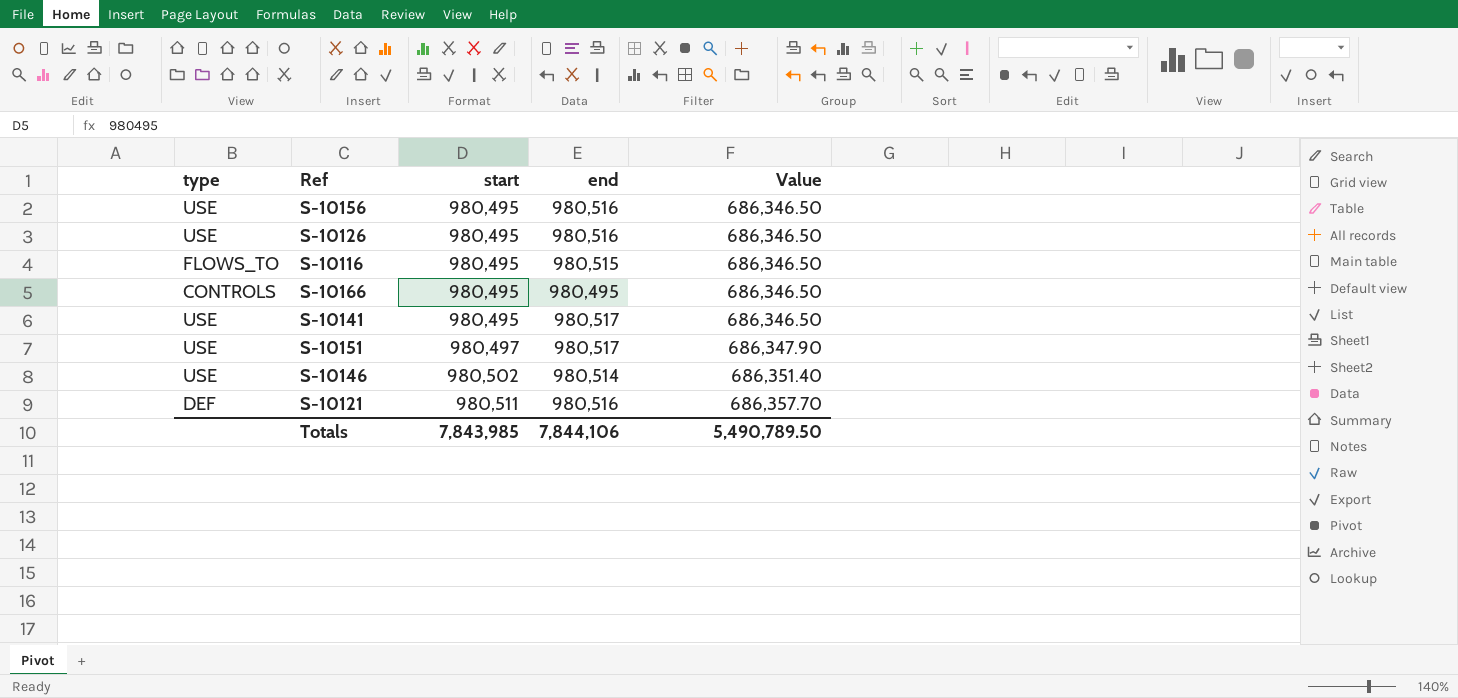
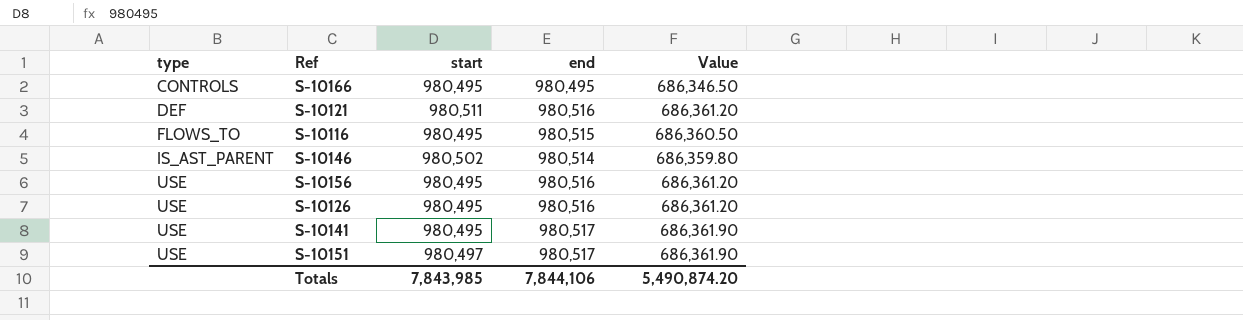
row order: start ascending -> type ascending
column Value | formula: [start] * 0.7 -> [end] * 0.7
S-10146 | type: USE -> IS_AST_PARENT
Totals | Value: 5,490,789.50 -> 5,490,874.20

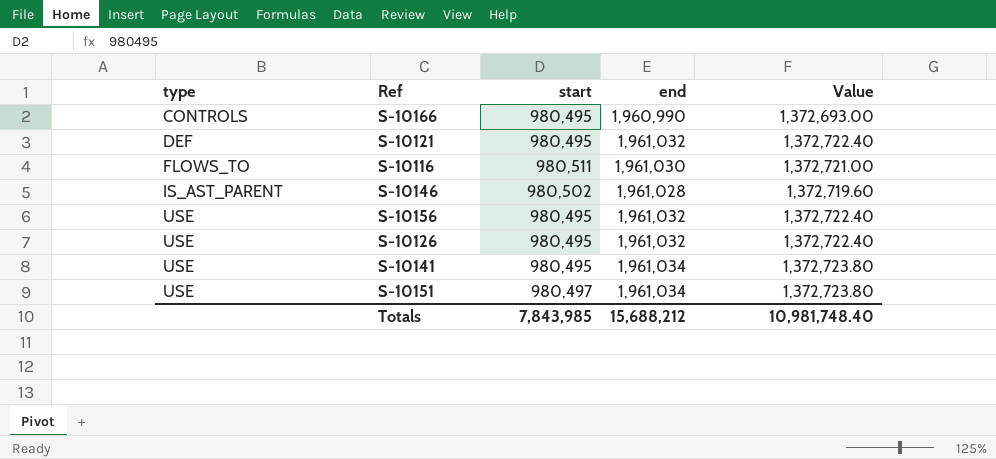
S-10166 | end: 980,495 -> 1,960,990
S-10166 | Value: 686,346.50 -> 1,372,693.00
S-10121 | start: 980,511 -> 980,495
S-10121 | end: 980,516 -> 1,961,032
S-10121 | Value: 686,361.20 -> 1,372,722.40
S-10116 | start: 980,495 -> 980,511
S-10116 | end: 980,515 -> 1,961,030
S-10116 | Value: 686,360.50 -> 1,372,721.00
S-10146 | end: 980,514 -> 1,961,028
S-10146 | Value: 686,359.80 -> 1,372,719.60
S-10156 | end: 980,516 -> 1,961,032
S-10156 | Value: 686,361.20 -> 1,372,722.40
S-10126 | end: 980,516 -> 1,961,032
S-10126 | Value: 686,361.20 -> 1,372,722.40
S-10141 | end: 980,517 -> 1,961,034
S-10141 | Value: 686,361.90 -> 1,372,723.80
S-10151 | end: 980,517 -> 1,961,034
S-10151 | Value: 686,361.90 -> 1,372,723.80
Totals | end: 7,844,106 -> 15,688,212
Totals | Value: 5,490,874.20 -> 10,981,748.40

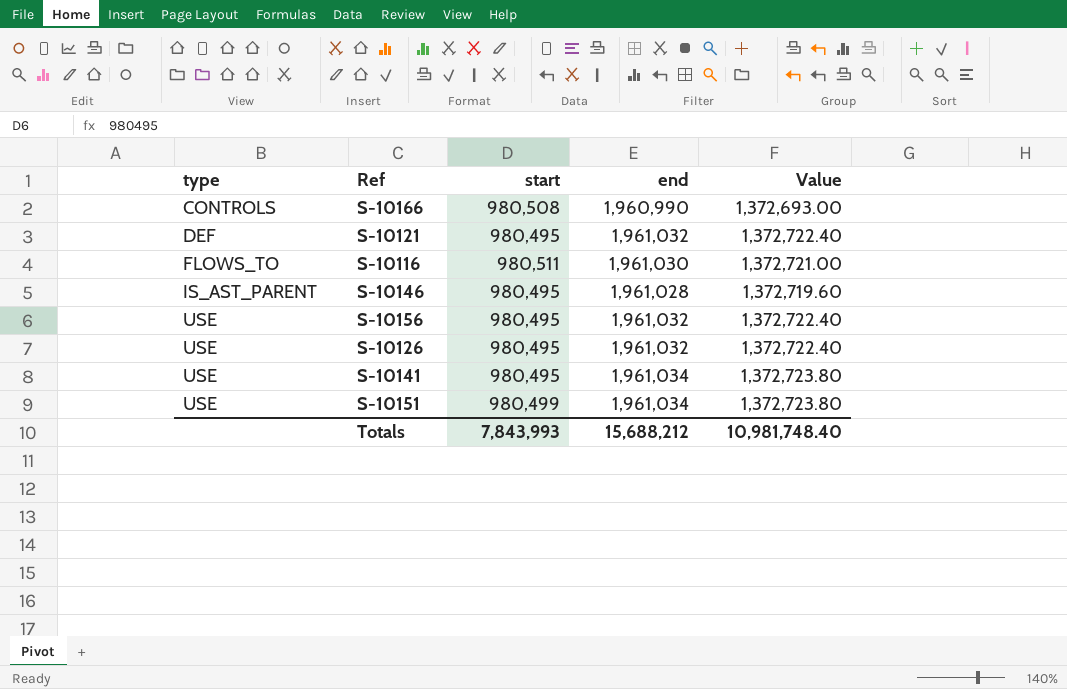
S-10166 | start: 980,495 -> 980,508
S-10146 | start: 980,502 -> 980,495
S-10151 | start: 980,497 -> 980,499
Totals | start: 7,843,985 -> 7,843,993

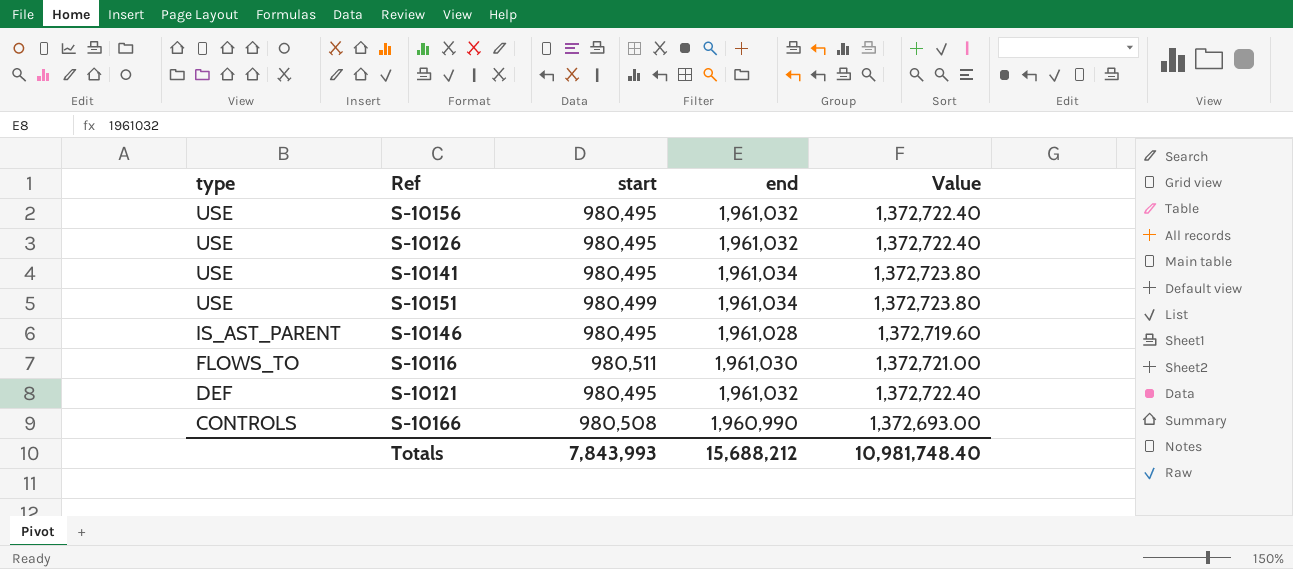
row order: type ascending -> type descending

